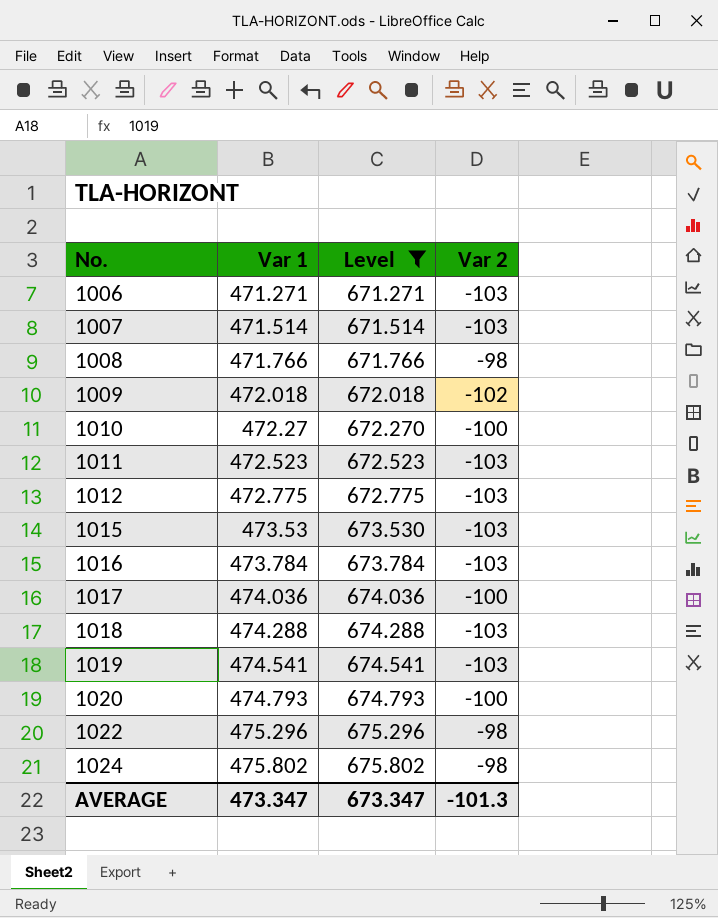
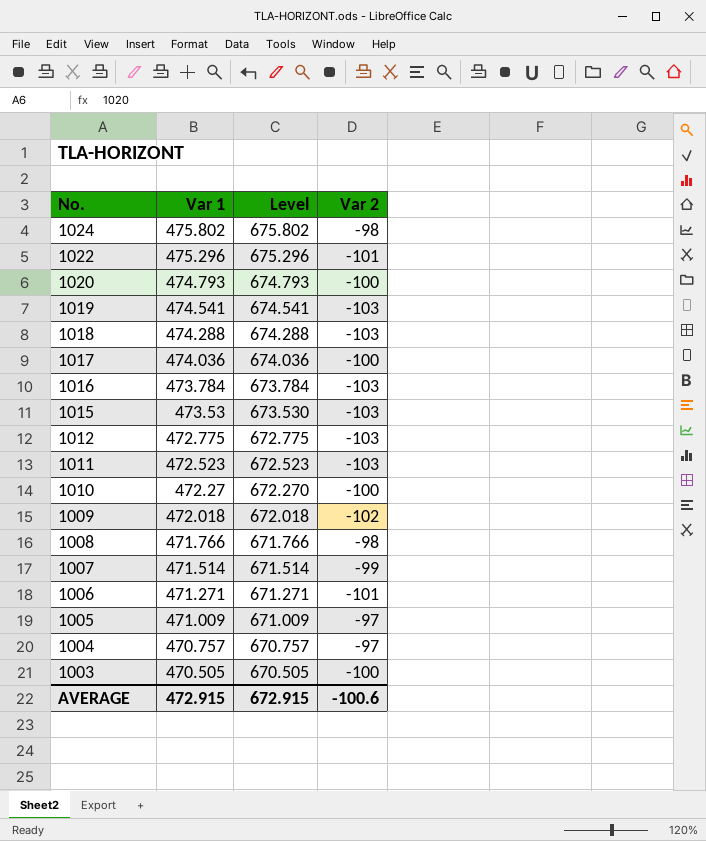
filter: Level >= 671.271 -> none
row order: No. ascending -> No. descending
1022 | Var 2: -98 -> -101
1007 | Var 2: -103 -> -99
1006 | Var 2: -103 -> -101
AVERAGE | Var 1: 473.347 -> 472.915
AVERAGE | Level: 673.347 -> 672.915
AVERAGE | Var 2: -101.3 -> -100.6

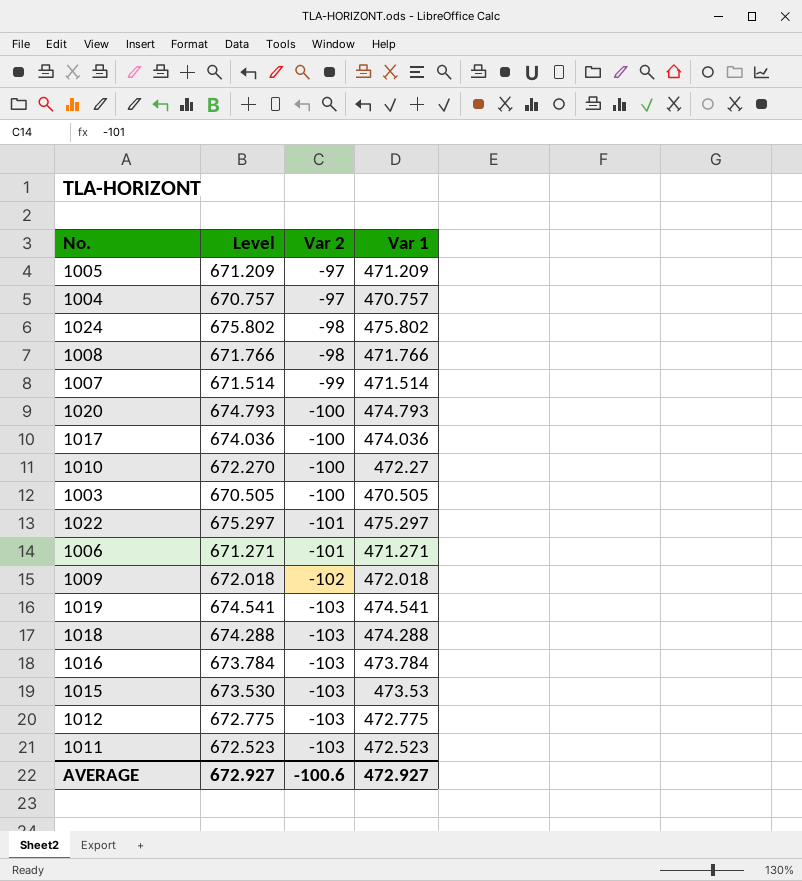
row order: No. descending -> Var 2 descending
column Var 1 | position: 2 -> 4
1005 | Level: 671.009 -> 671.209
1005 | Var 1: 471.009 -> 471.209
1022 | Level: 675.296 -> 675.297
1022 | Var 1: 475.296 -> 475.297
AVERAGE | Level: 672.915 -> 672.927
AVERAGE | Var 1: 472.915 -> 472.927

